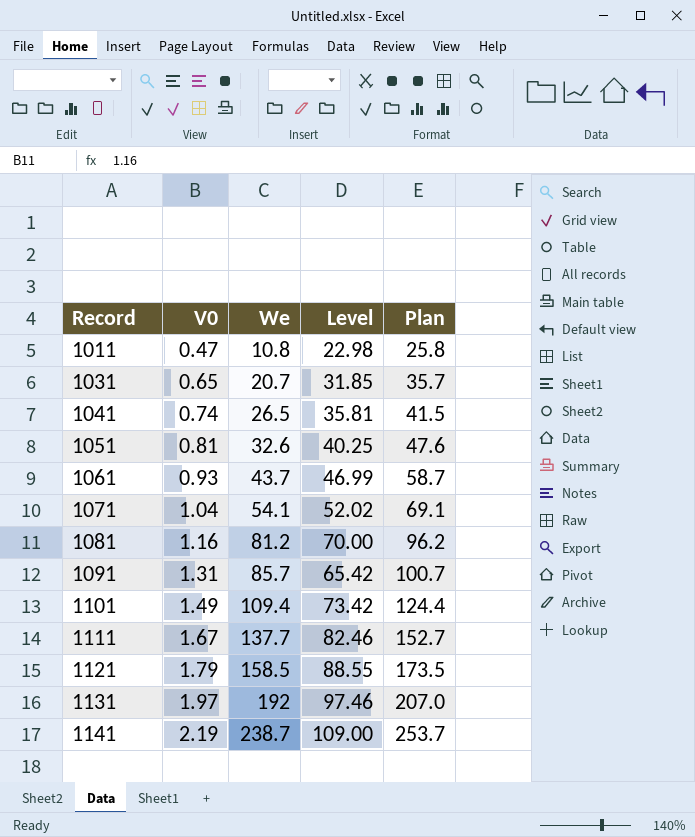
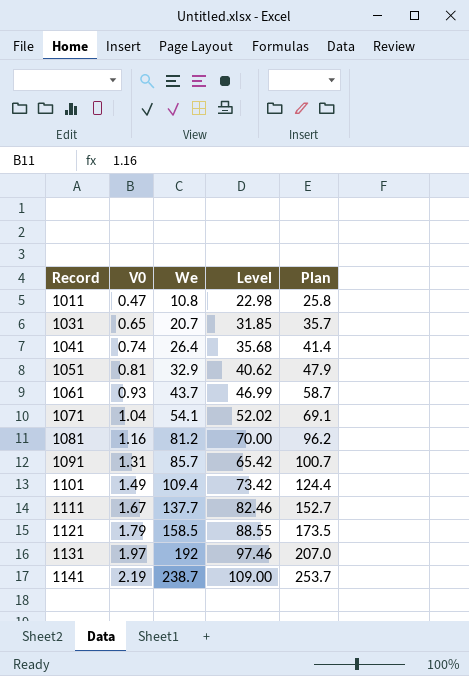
1041 | We: 26.5 -> 26.4
1041 | Level: 35.81 -> 35.68
1041 | Plan: 41.5 -> 41.4
1051 | We: 32.6 -> 32.9
1051 | Level: 40.25 -> 40.62
1051 | Plan: 47.6 -> 47.9

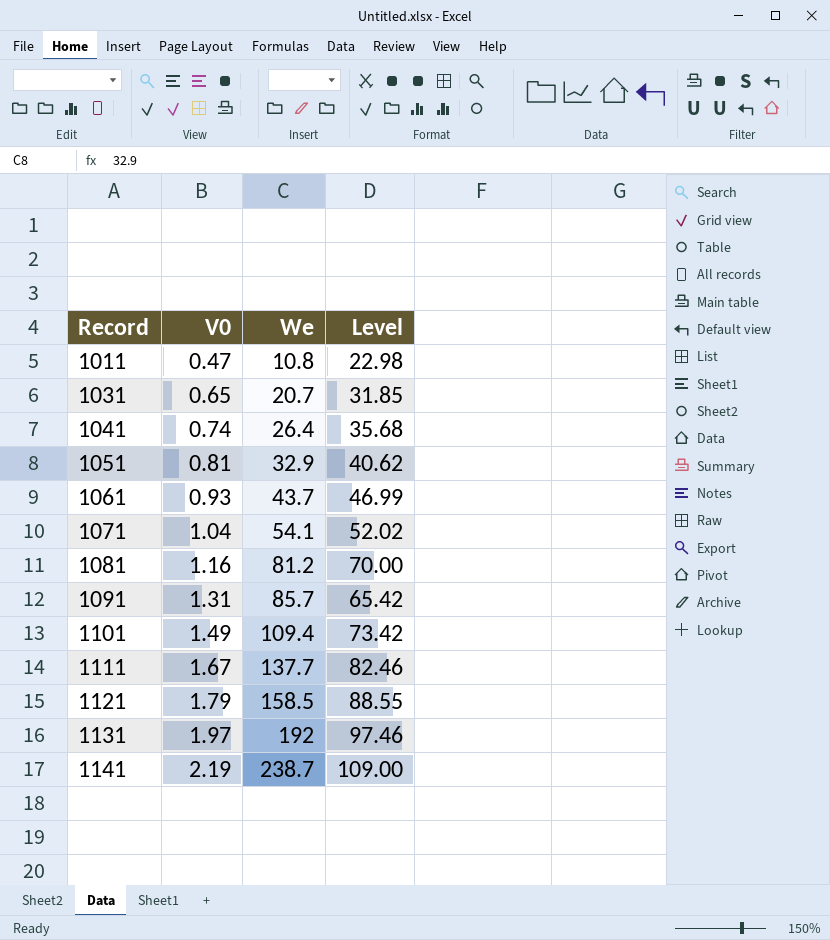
column Plan | formula: [We] + 15 -> none

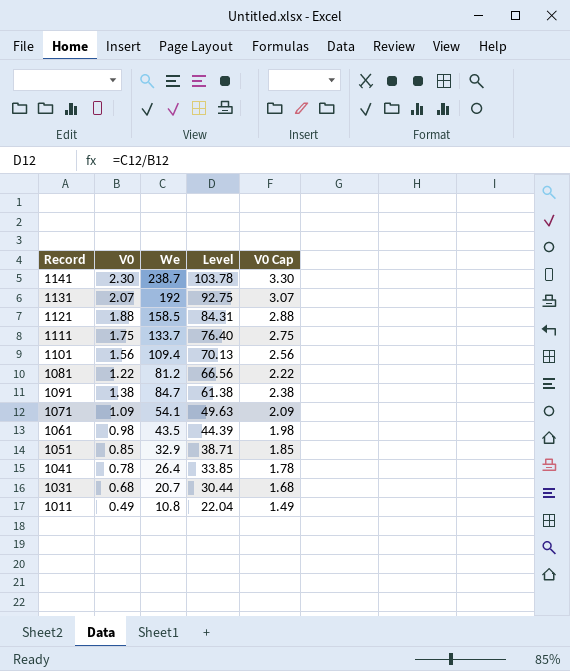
row order: Record ascending -> Level descending
column V0 Cap | formula: none -> [V0] + 1
1141 | V0: 2.19 -> 2.30
1141 | Level: 109.00 -> 103.78
1131 | V0: 1.97 -> 2.07
1131 | Level: 97.46 -> 92.75
1121 | V0: 1.79 -> 1.88
1121 | Level: 88.55 -> 84.31
1111 | V0: 1.67 -> 1.75
1111 | We: 137.7 -> 133.7
1111 | Level: 82.46 -> 76.40
1101 | V0: 1.49 -> 1.56
1101 | Level: 73.42 -> 70.13
1081 | V0: 1.16 -> 1.22
1081 | Level: 70.00 -> 66.56
1091 | V0: 1.31 -> 1.38
1091 | We: 85.7 -> 84.7
1091 | Level: 65.42 -> 61.38
1071 | V0: 1.04 -> 1.09
1071 | Level: 52.02 -> 49.63
1061 | V0: 0.93 -> 0.98
1061 | We: 43.7 -> 43.5
1061 | Level: 46.99 -> 44.39
1051 | V0: 0.81 -> 0.85
1051 | Level: 40.62 -> 38.71
1041 | V0: 0.74 -> 0.78
1041 | Level: 35.68 -> 33.85
1031 | V0: 0.65 -> 0.68
1031 | Level: 31.85 -> 30.44
1011 | V0: 0.47 -> 0.49
1011 | Level: 22.98 -> 22.04

